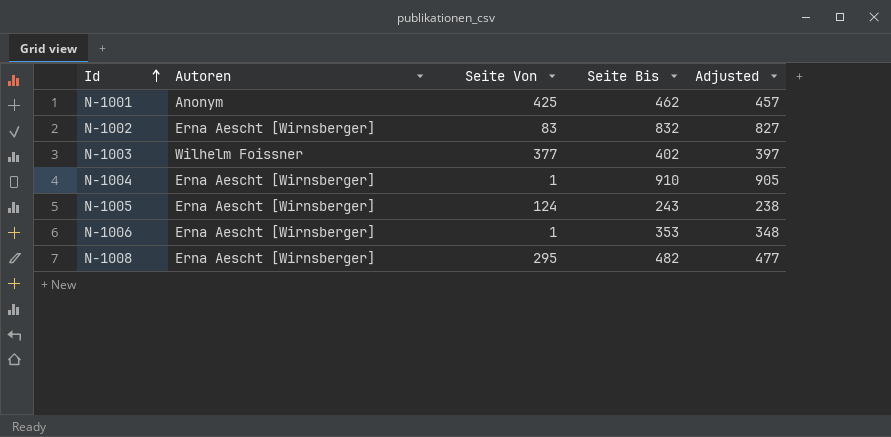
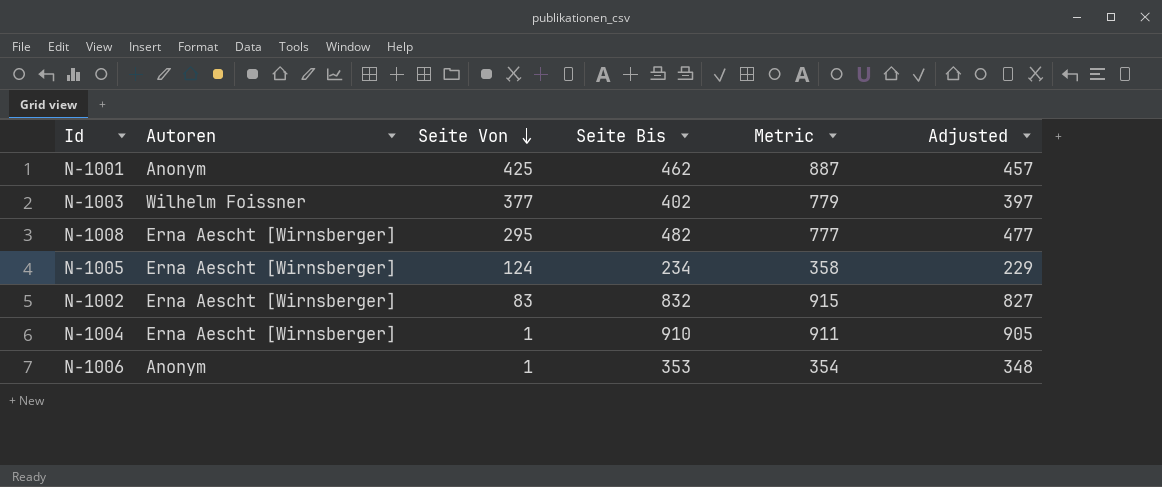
row order: Id ascending -> Seite Von descending
column Metric | formula: none -> [Seite Von] + [Seite Bis]
N-1005 | Seite Bis: 243 -> 234
N-1005 | Adjusted: 238 -> 229
N-1006 | Autoren: Erna Aescht [Wirnsberger] -> Anonym

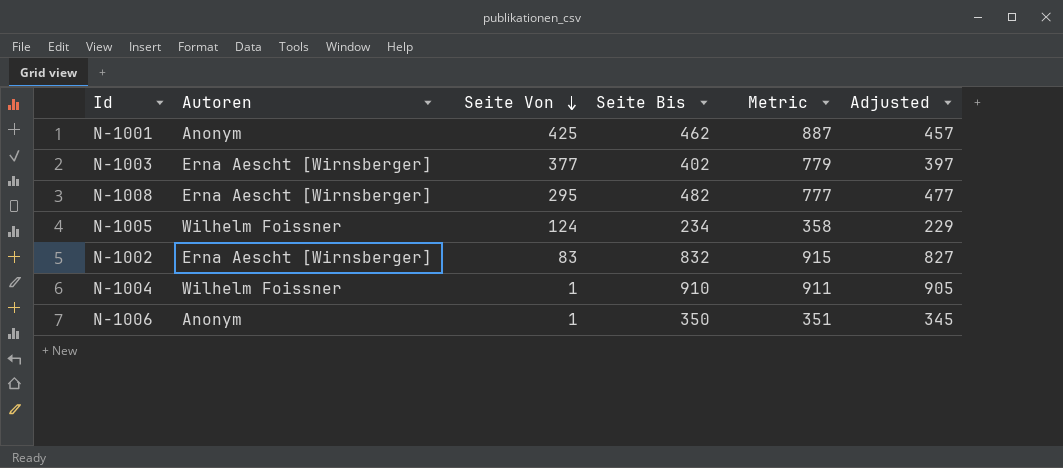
N-1003 | Autoren: Wilhelm Foissner -> Erna Aescht [Wirnsberger]
N-1005 | Autoren: Erna Aescht [Wirnsberger] -> Wilhelm Foissner
N-1004 | Autoren: Erna Aescht [Wirnsberger] -> Wilhelm Foissner
N-1006 | Seite Bis: 353 -> 350
N-1006 | Metric: 354 -> 351
N-1006 | Adjusted: 348 -> 345

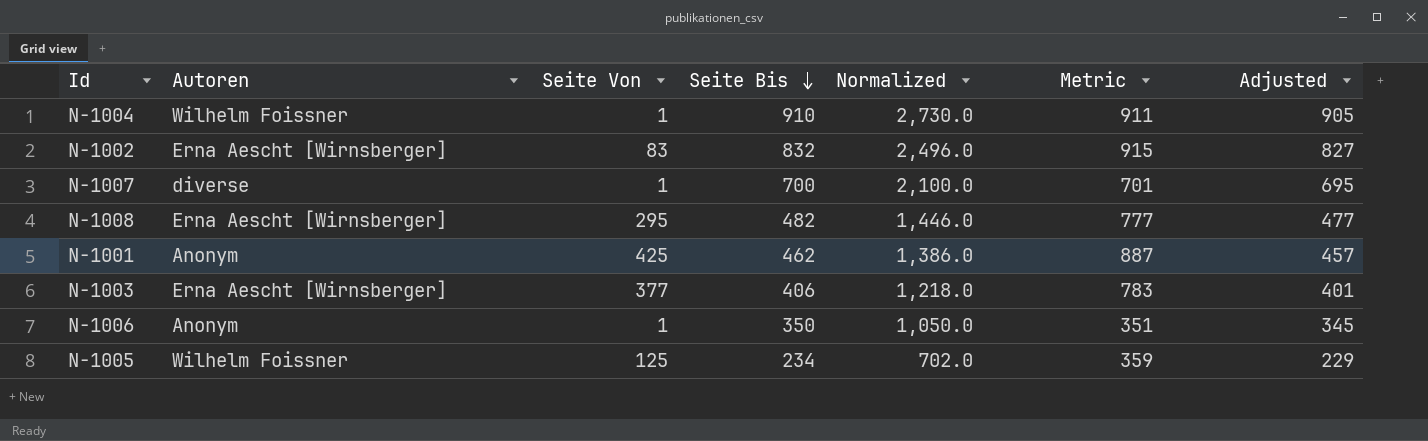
row order: Seite Von descending -> Seite Bis descending
column Normalized | formula: none -> [Seite Bis] * 3
row N-1007: none -> diverse | 1 | 700 | 2,100.0 | 701 | 695
N-1003 | Seite Bis: 402 -> 406
N-1003 | Metric: 779 -> 783
N-1003 | Adjusted: 397 -> 401
N-1005 | Seite Von: 124 -> 125
N-1005 | Metric: 358 -> 359

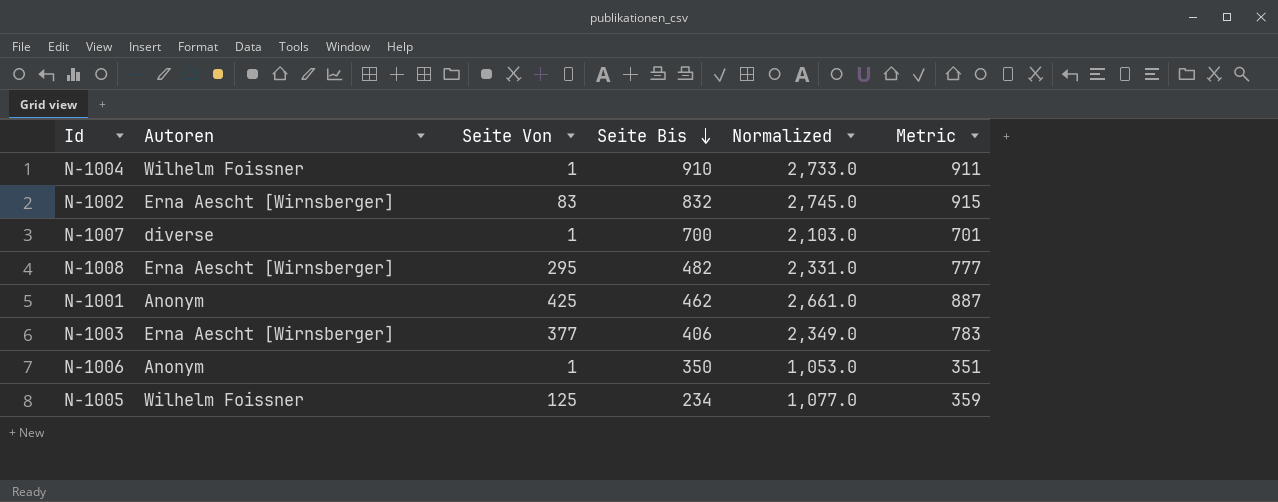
column Adjusted | formula: [Seite Bis] - 5 -> none
column Normalized | formula: [Seite Bis] * 3 -> [Metric] * 3

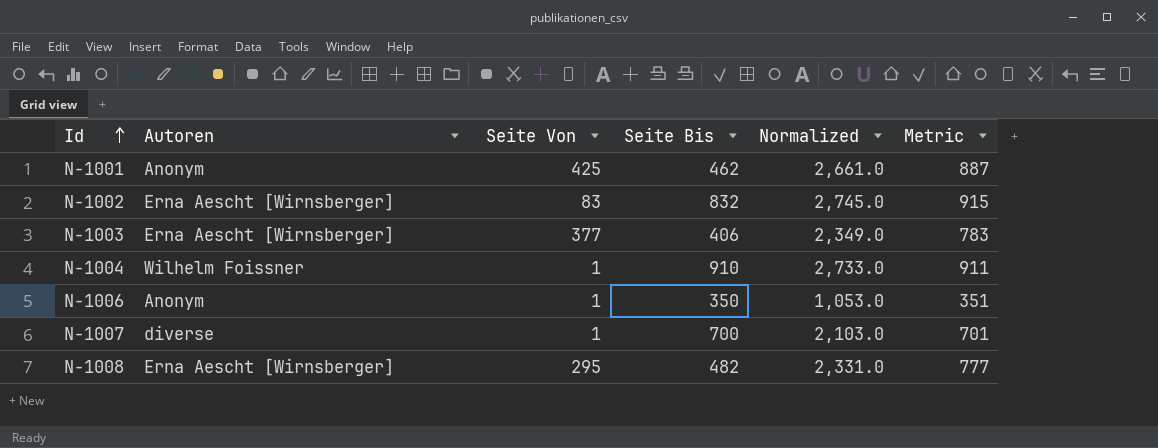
row order: Seite Bis descending -> Id ascending
row N-1005: Wilhelm Foissner | 125 | 234 | 1,077.0 | 359 -> none

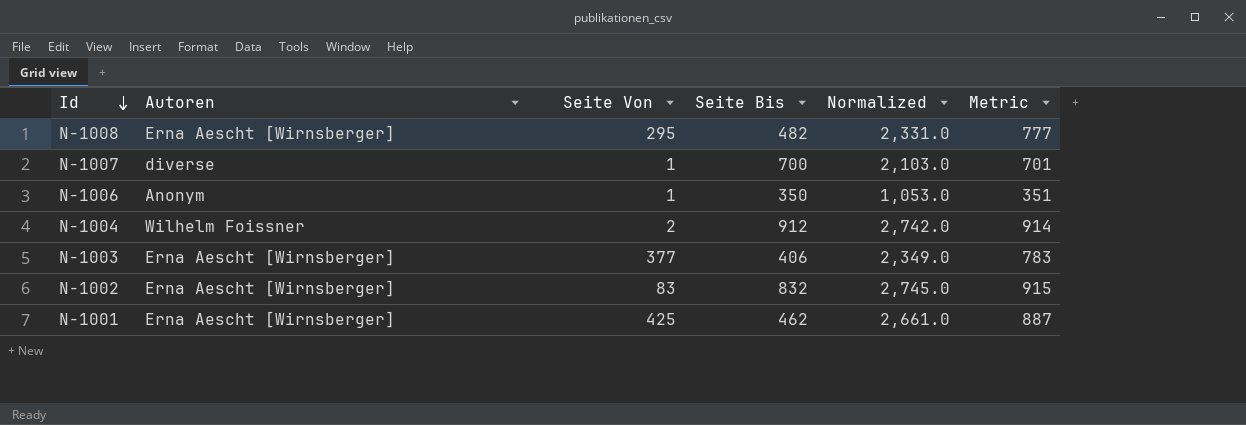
row order: Id ascending -> Id descending
N-1004 | Seite Von: 1 -> 2
N-1004 | Seite Bis: 910 -> 912
N-1004 | Normalized: 2,733.0 -> 2,742.0
N-1004 | Metric: 911 -> 914
N-1001 | Autoren: Anonym -> Erna Aescht [Wirnsberger]

